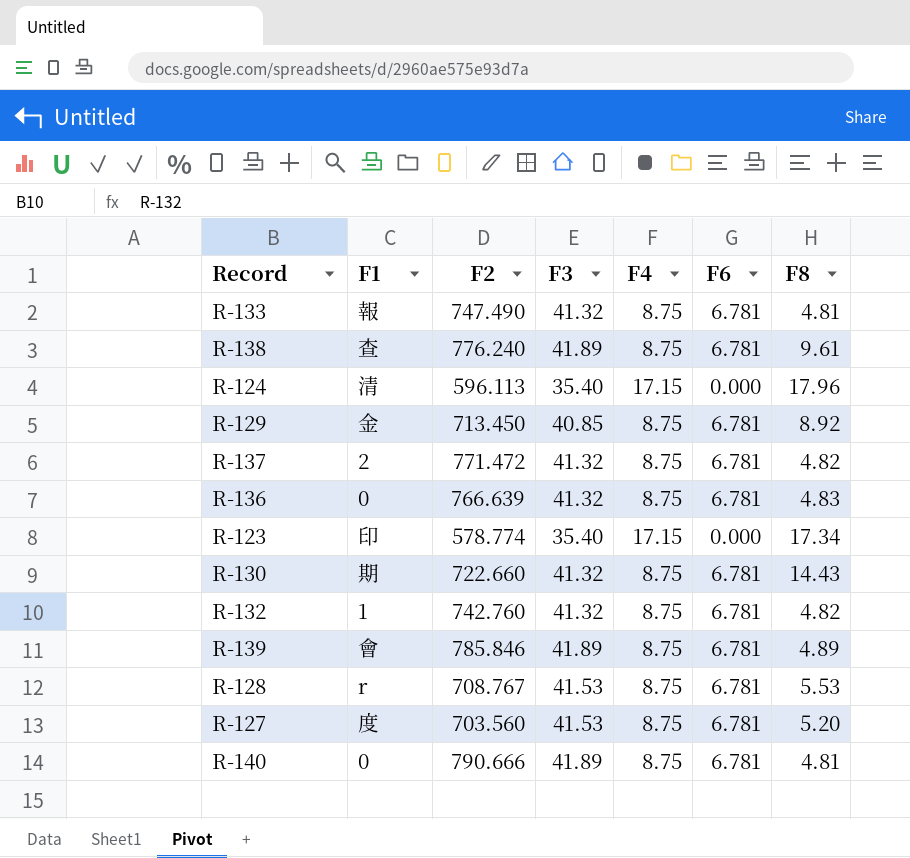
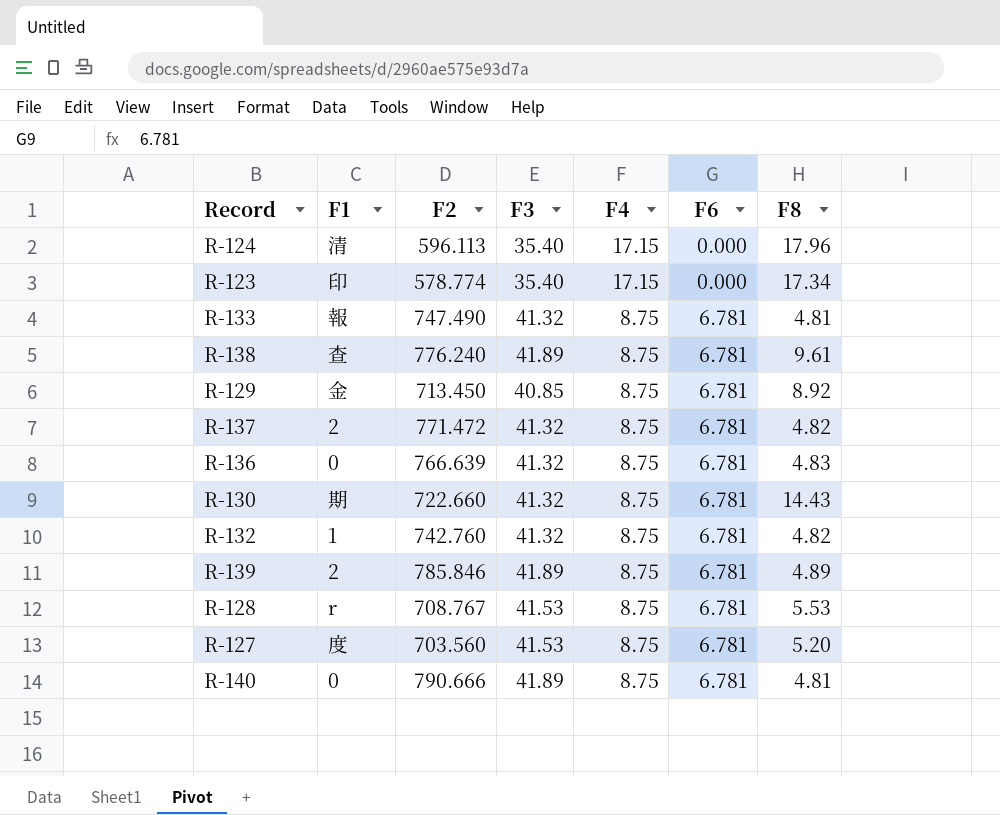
row order: none -> F4 descending
R-139 | F1: 會 -> 2

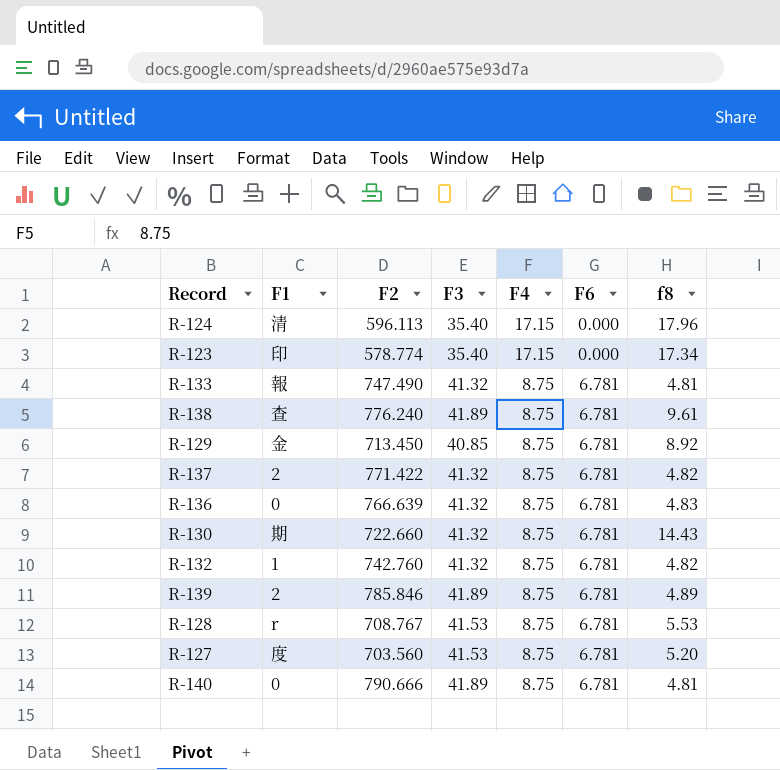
column name: F8 -> f8
R-137 | F2: 771.472 -> 771.422

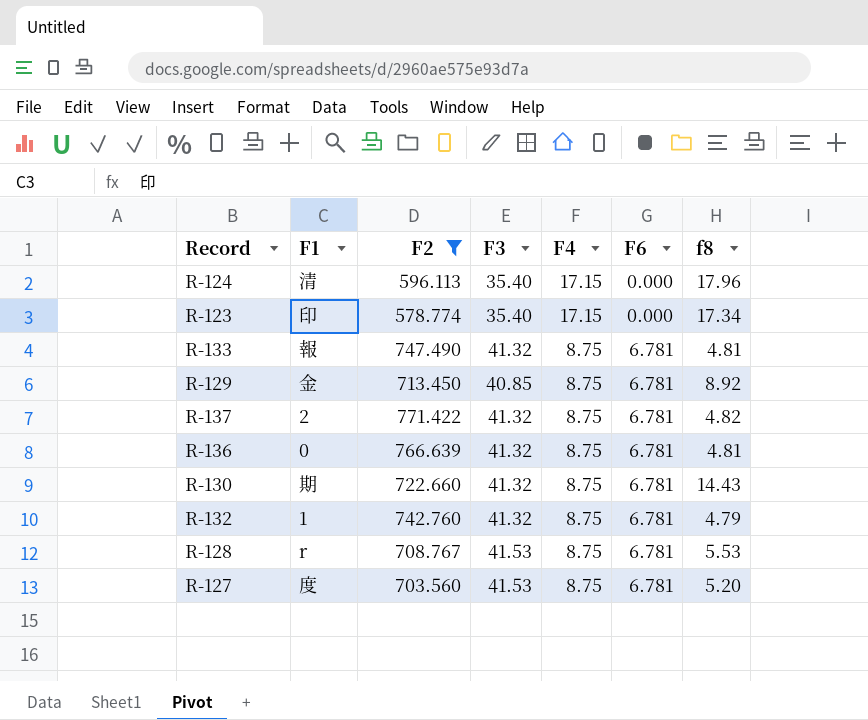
filter: none -> F2 <= 771.422
R-136 | f8: 4.83 -> 4.81
R-132 | f8: 4.82 -> 4.79

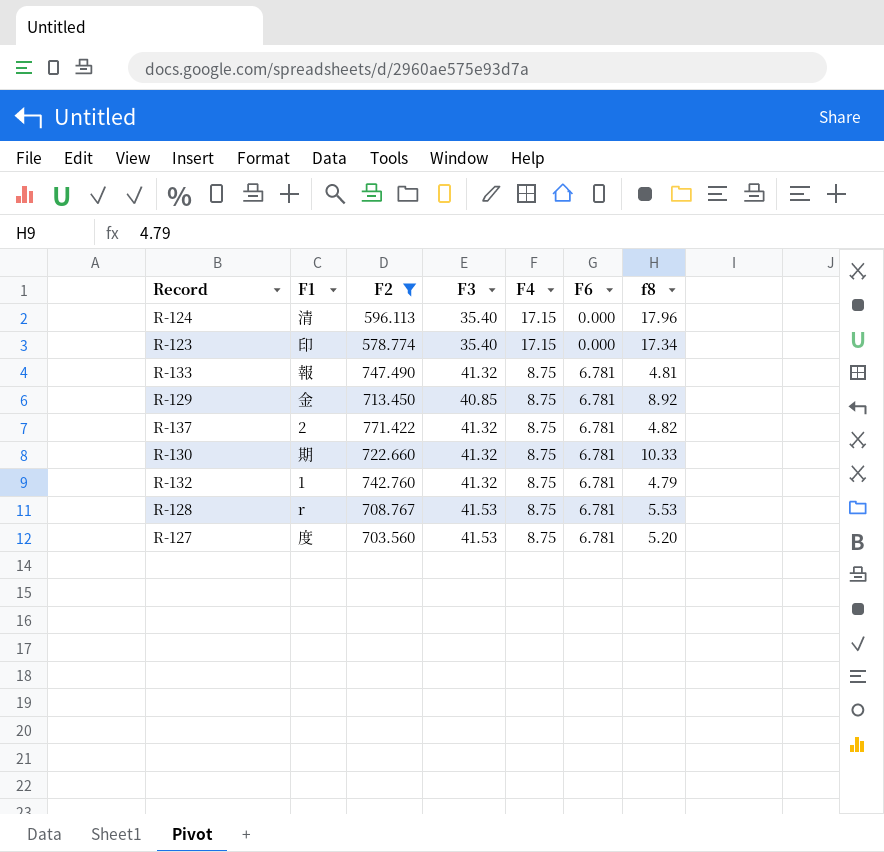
row R-136: 0 | 766.639 | 41.32 | 8.75 | 6.781 | 4.81 -> none
R-130 | f8: 14.43 -> 10.33

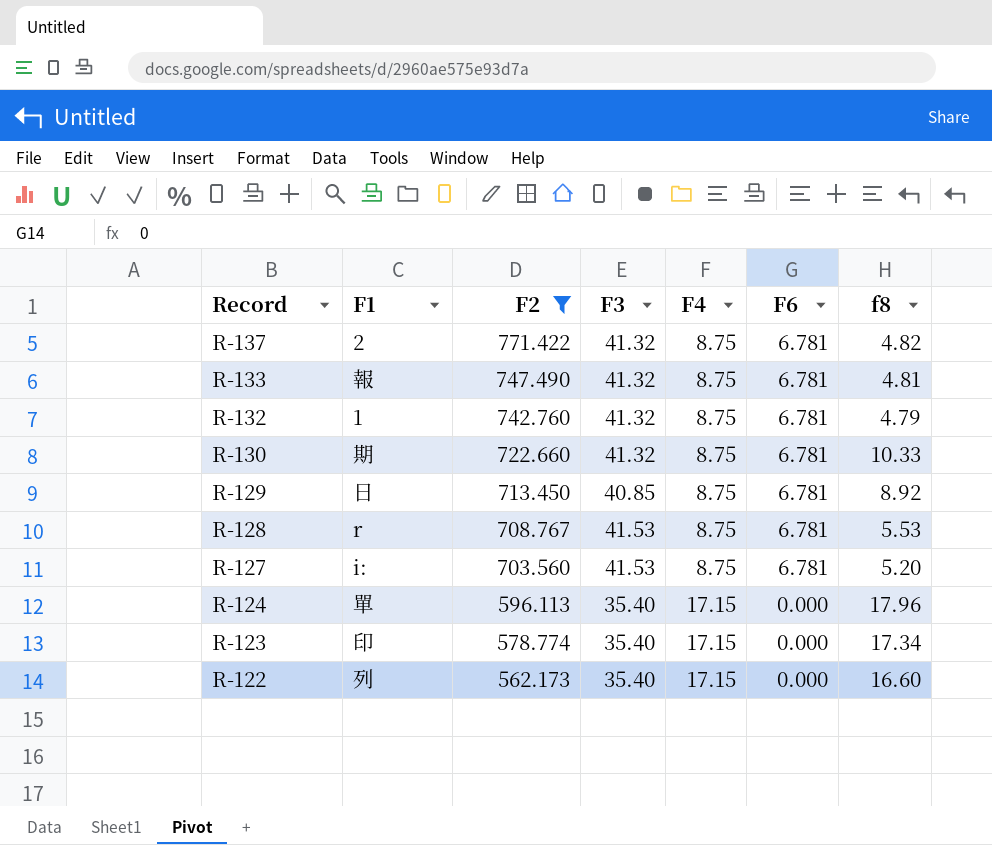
row order: F4 descending -> Record descending
R-129 | F1: 金 -> 日
R-127 | F1: 度 -> i:
R-124 | F1: 清 -> 單
row R-122: none -> 列 | 562.173 | 35.40 | 17.15 | 0.000 | 16.60

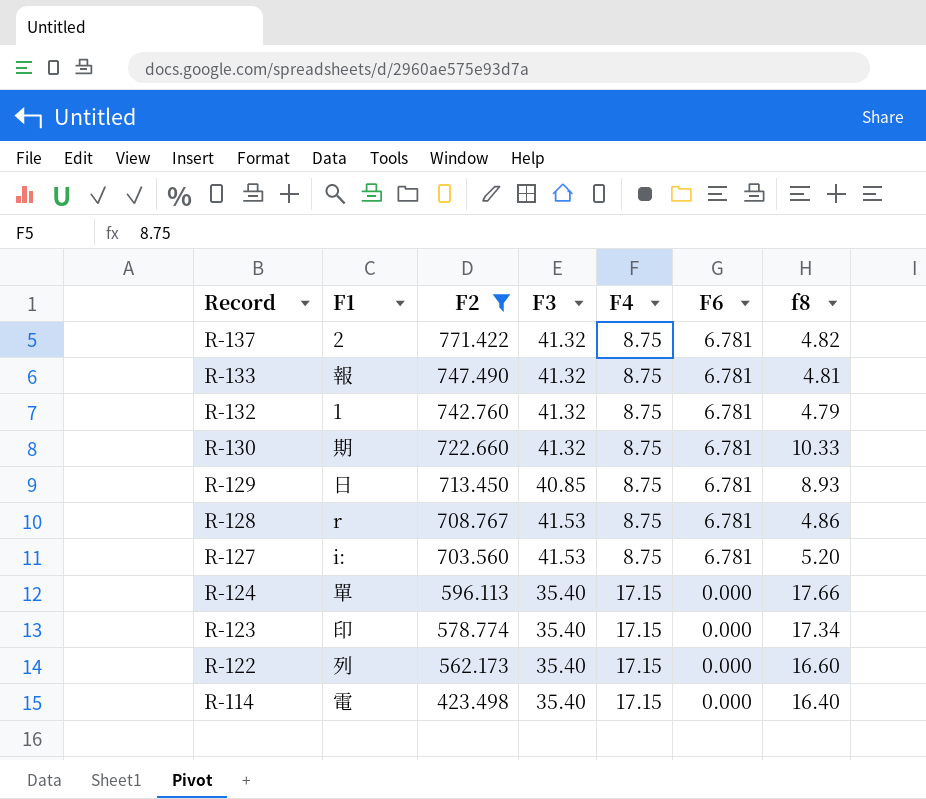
R-129 | f8: 8.92 -> 8.93
R-128 | f8: 5.53 -> 4.86
R-124 | f8: 17.96 -> 17.66
row R-114: none -> 電 | 423.498 | 35.40 | 17.15 | 0.000 | 16.40

